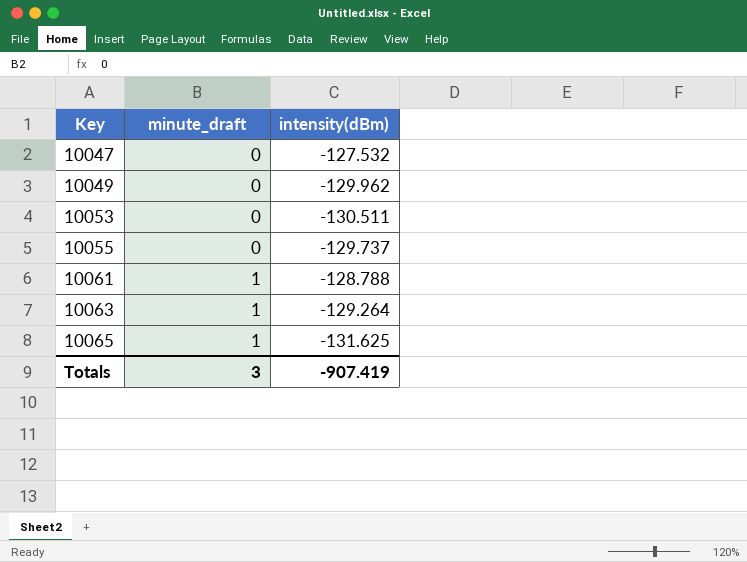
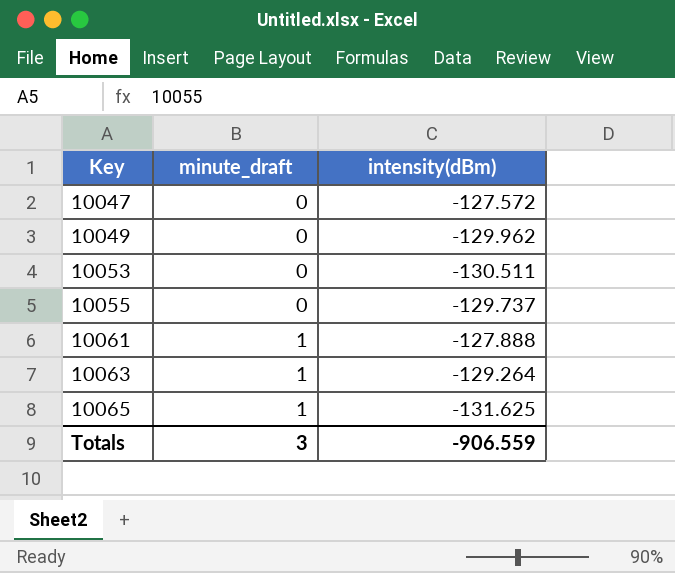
10047 | intensity(dBm): -127.532 -> -127.572
10061 | intensity(dBm): -128.788 -> -127.888
Totals | intensity(dBm): -907.419 -> -906.559

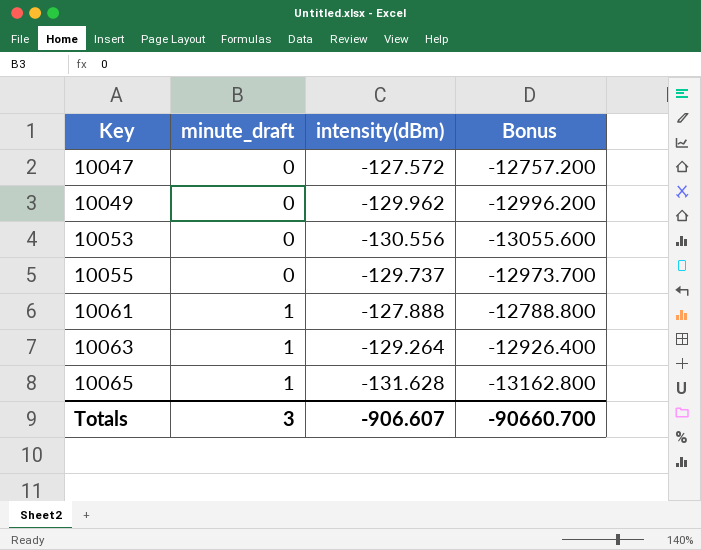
column Bonus | formula: none -> [intensity(dBm)] * 100
10053 | intensity(dBm): -130.511 -> -130.556
10065 | intensity(dBm): -131.625 -> -131.628
Totals | intensity(dBm): -906.559 -> -906.607

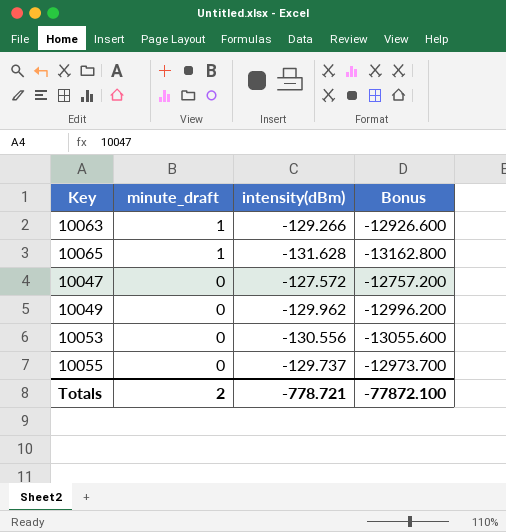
row order: Key ascending -> minute_draft descending
row 10061: 1 | -127.888 | -12788.800 -> none
10063 | intensity(dBm): -129.264 -> -129.266
10063 | Bonus: -12926.400 -> -12926.600
Totals | minute_draft: 3 -> 2
Totals | intensity(dBm): -906.607 -> -778.721
Totals | Bonus: -90660.700 -> -77872.100

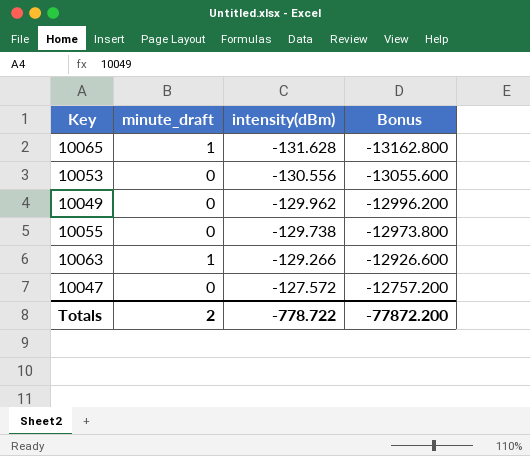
row order: minute_draft descending -> intensity(dBm) ascending
10055 | intensity(dBm): -129.737 -> -129.738
10055 | Bonus: -12973.700 -> -12973.800
Totals | intensity(dBm): -778.721 -> -778.722
Totals | Bonus: -77872.100 -> -77872.200

